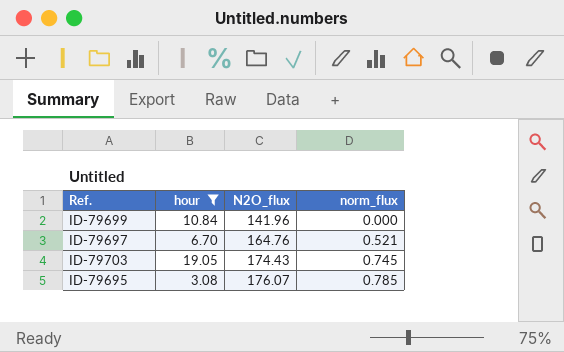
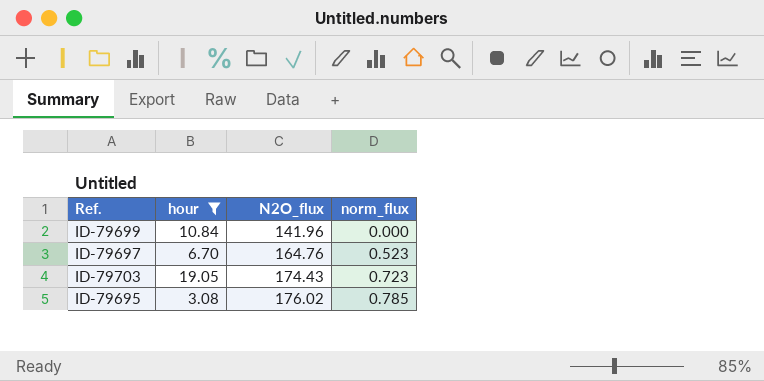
ID-79697 | norm_flux: 0.521 -> 0.523
ID-79703 | norm_flux: 0.745 -> 0.723
ID-79695 | N2O_flux: 176.07 -> 176.02

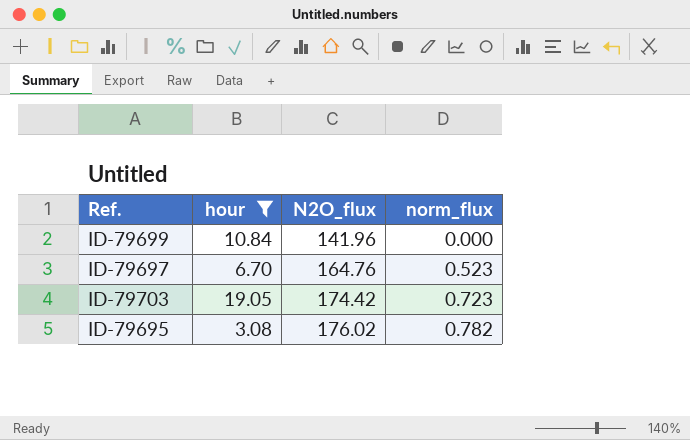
ID-79703 | N2O_flux: 174.43 -> 174.42
ID-79695 | norm_flux: 0.785 -> 0.782

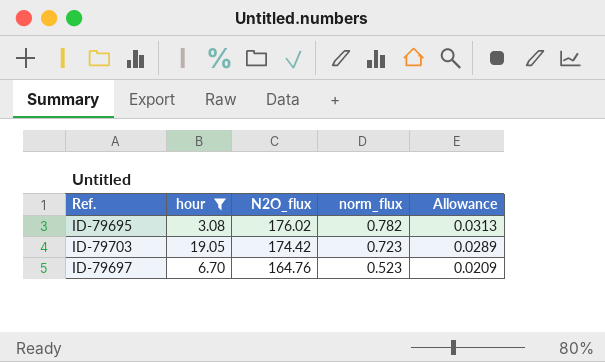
row order: N2O_flux ascending -> N2O_flux descending
column Allowance | formula: none -> [norm_flux] * 0.04
row ID-79699: 10.84 | 141.96 | 0.000 -> none

